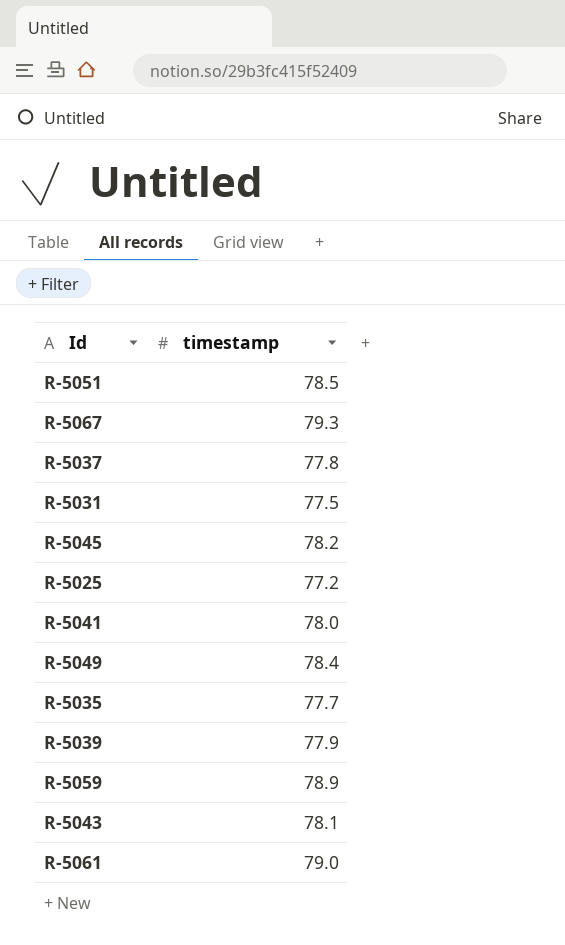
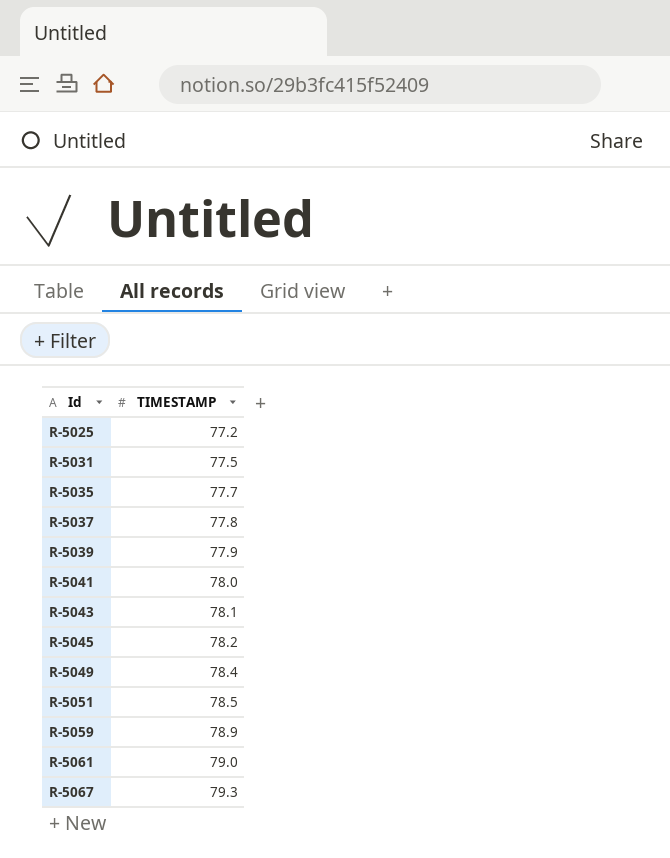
row order: none -> Id ascending
column name: timestamp -> TIMESTAMP

